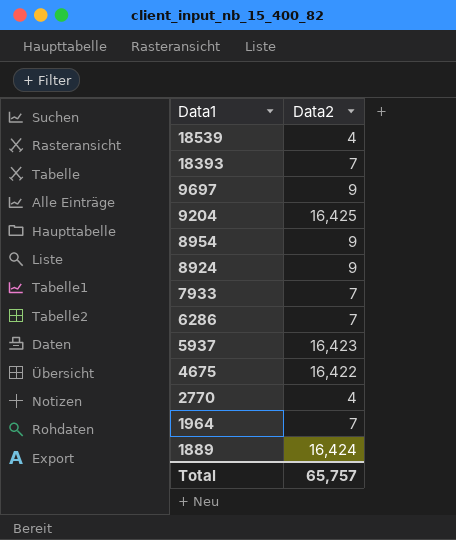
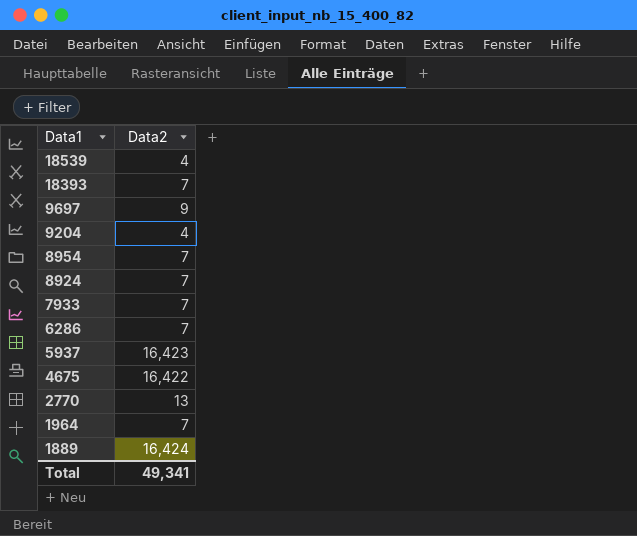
9204 | Data2: 16,425 -> 4
8954 | Data2: 9 -> 7
8924 | Data2: 9 -> 7
2770 | Data2: 4 -> 13
Total | Data2: 65,757 -> 49,341

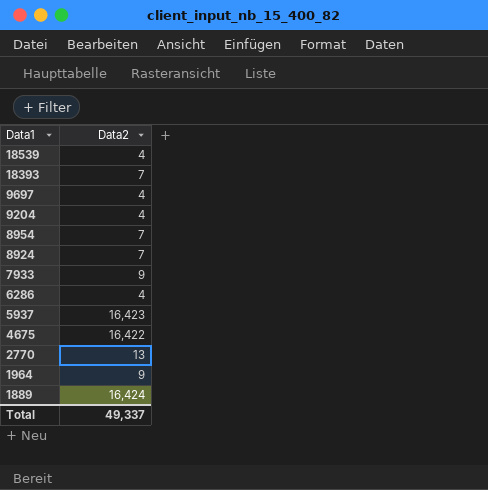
9697 | Data2: 9 -> 4
7933 | Data2: 7 -> 9
6286 | Data2: 7 -> 4
1964 | Data2: 7 -> 9
Total | Data2: 49,341 -> 49,337

